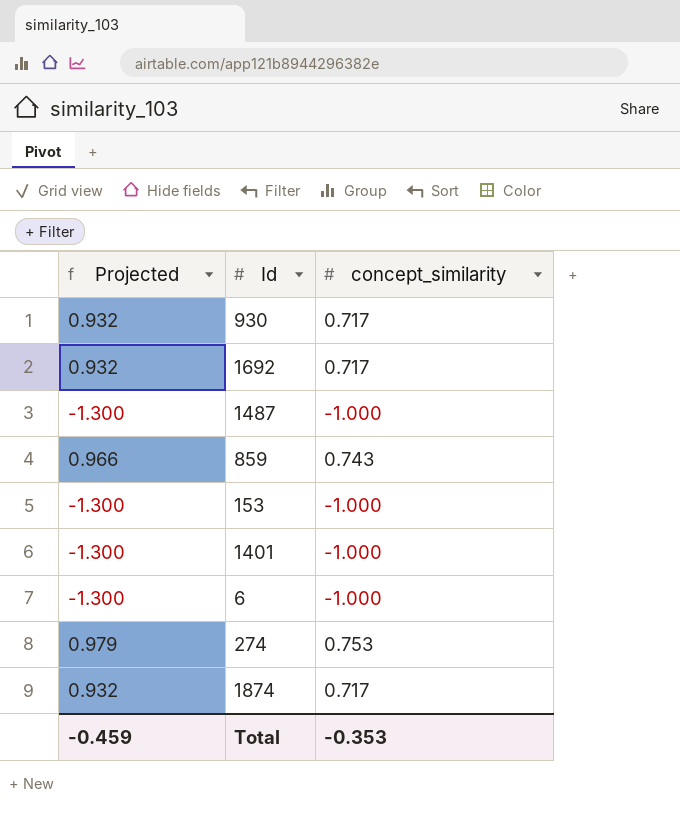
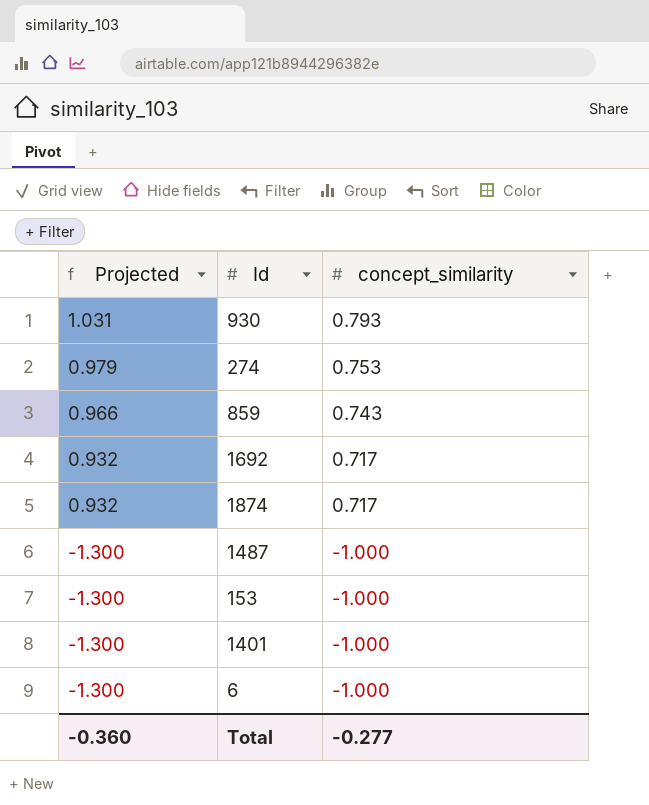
row order: none -> Projected descending
930 | Projected: 0.932 -> 1.031
930 | concept_similarity: 0.717 -> 0.793
Total | Projected: -0.459 -> -0.360
Total | concept_similarity: -0.353 -> -0.277

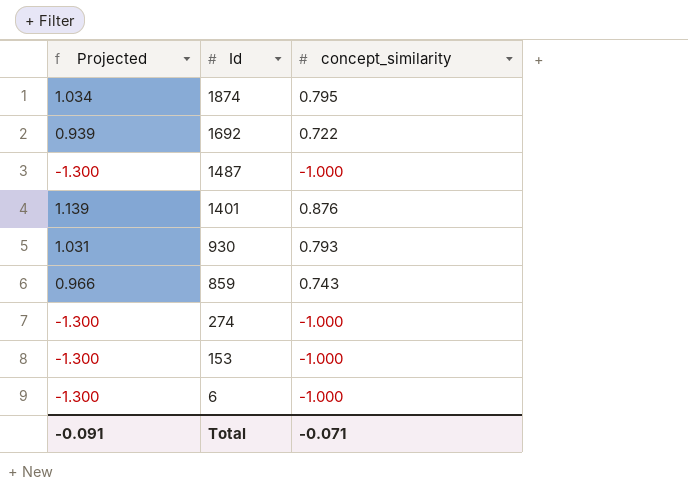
row order: Projected descending -> Id descending
1874 | Projected: 0.932 -> 1.034
1874 | concept_similarity: 0.717 -> 0.795
1692 | Projected: 0.932 -> 0.939
1692 | concept_similarity: 0.717 -> 0.722
1401 | Projected: -1.300 -> 1.139
1401 | concept_similarity: -1.000 -> 0.876
274 | Projected: 0.979 -> -1.300
274 | concept_similarity: 0.753 -> -1.000
Total | Projected: -0.360 -> -0.091
Total | concept_similarity: -0.277 -> -0.071

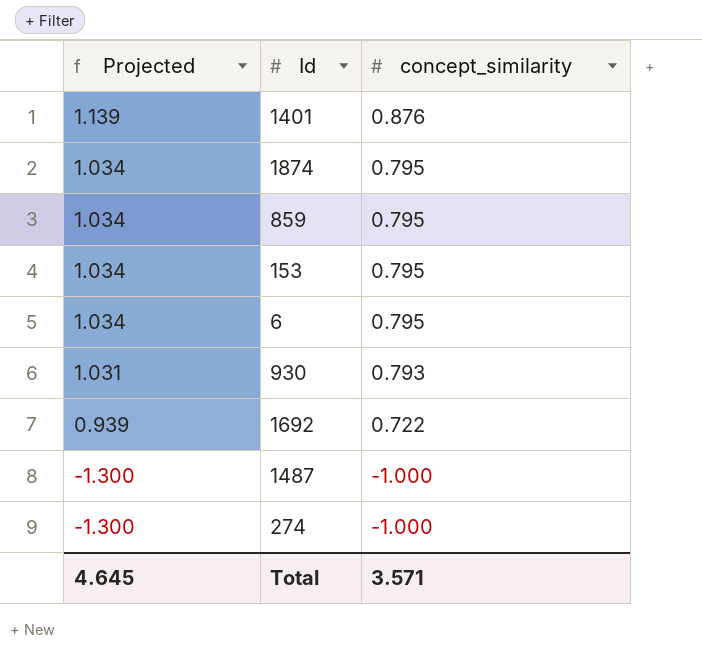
row order: Id descending -> Projected descending
859 | Projected: 0.966 -> 1.034
859 | concept_similarity: 0.743 -> 0.795
153 | Projected: -1.300 -> 1.034
153 | concept_similarity: -1.000 -> 0.795
6 | Projected: -1.300 -> 1.034
6 | concept_similarity: -1.000 -> 0.795
Total | Projected: -0.091 -> 4.645
Total | concept_similarity: -0.071 -> 3.571

